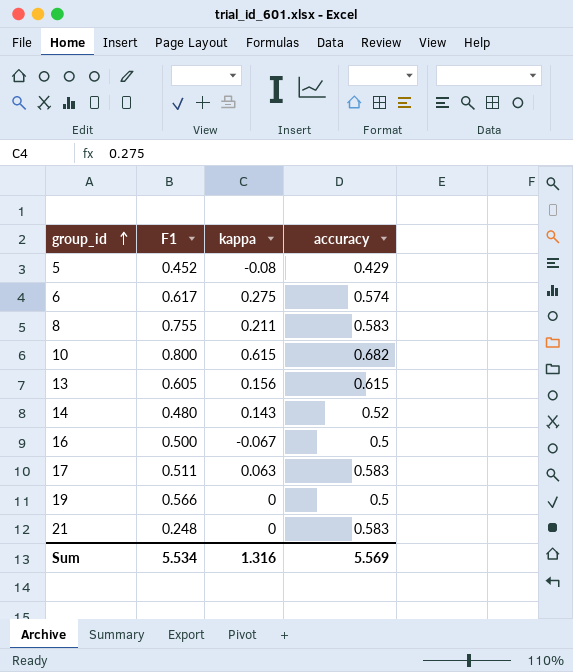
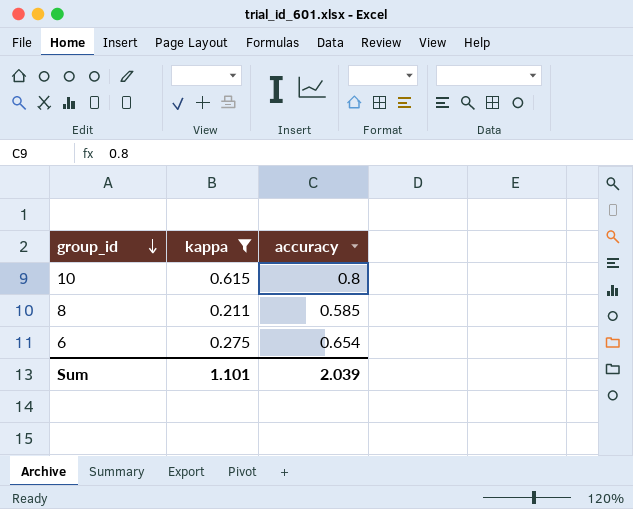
filter: none -> kappa >= 0.211
row order: group_id ascending -> group_id descending
column F1 | position: 2 -> none
10 | accuracy: 0.682 -> 0.8
8 | accuracy: 0.583 -> 0.585
6 | accuracy: 0.574 -> 0.654
Sum | kappa: 1.316 -> 1.101
Sum | accuracy: 5.569 -> 2.039

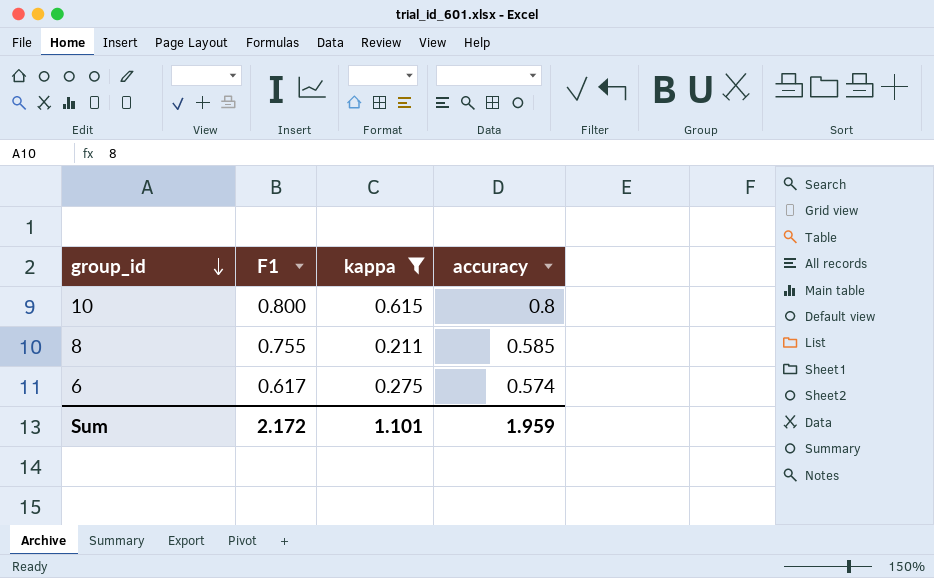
column F1 | position: none -> 2
6 | accuracy: 0.654 -> 0.574
Sum | accuracy: 2.039 -> 1.959

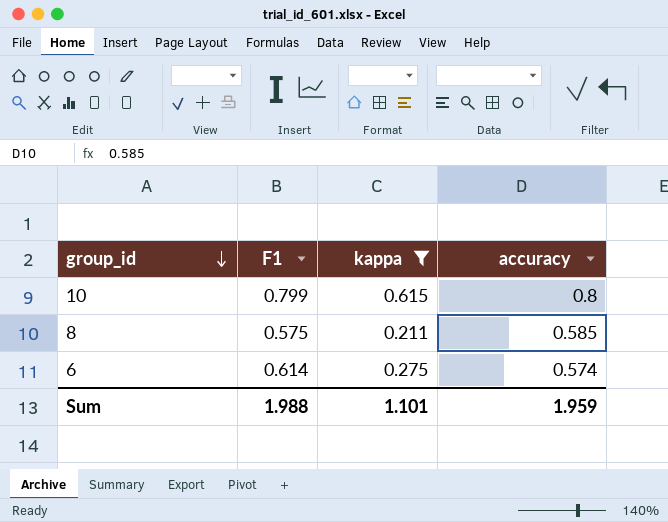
10 | F1: 0.800 -> 0.799
8 | F1: 0.755 -> 0.575
6 | F1: 0.617 -> 0.614
Sum | F1: 2.172 -> 1.988

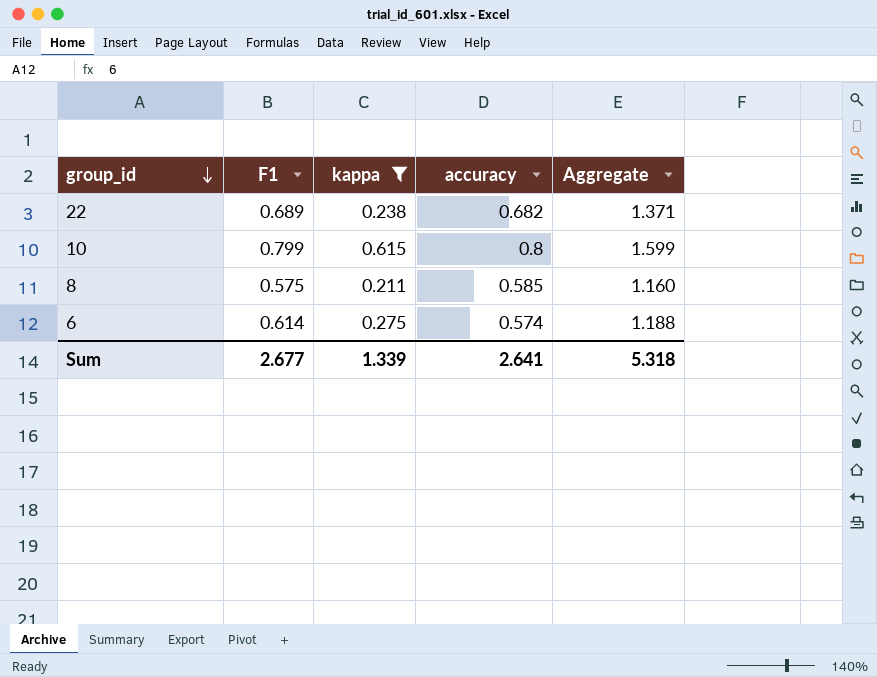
column Aggregate | formula: none -> [F1] + [accuracy]
row 22: none -> 0.689 | 0.238 | 0.682 | 1.371
Sum | F1: 1.988 -> 2.677
Sum | kappa: 1.101 -> 1.339
Sum | accuracy: 1.959 -> 2.641

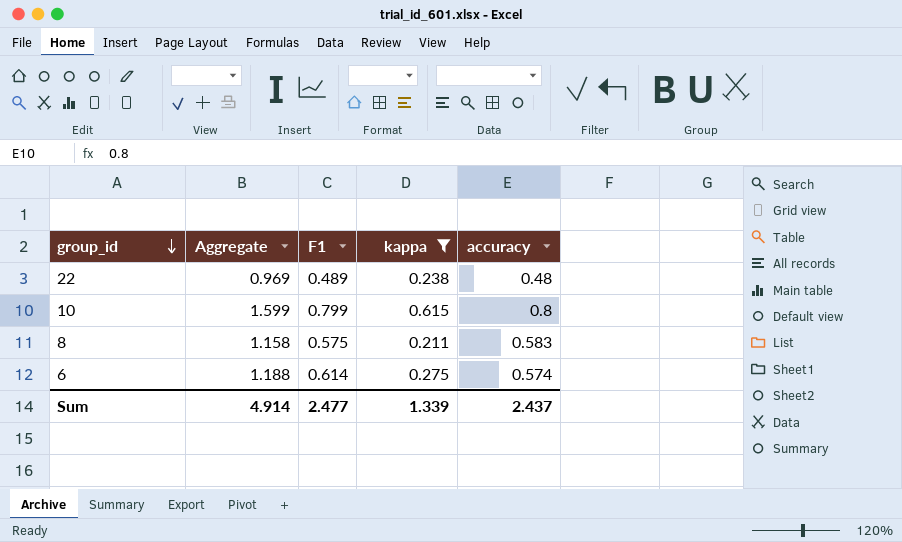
column Aggregate | position: 5 -> 2
22 | Aggregate: 1.371 -> 0.969
22 | F1: 0.689 -> 0.489
22 | accuracy: 0.682 -> 0.48
8 | Aggregate: 1.160 -> 1.158
8 | accuracy: 0.585 -> 0.583
Sum | Aggregate: 5.318 -> 4.914
Sum | F1: 2.677 -> 2.477
Sum | accuracy: 2.641 -> 2.437

